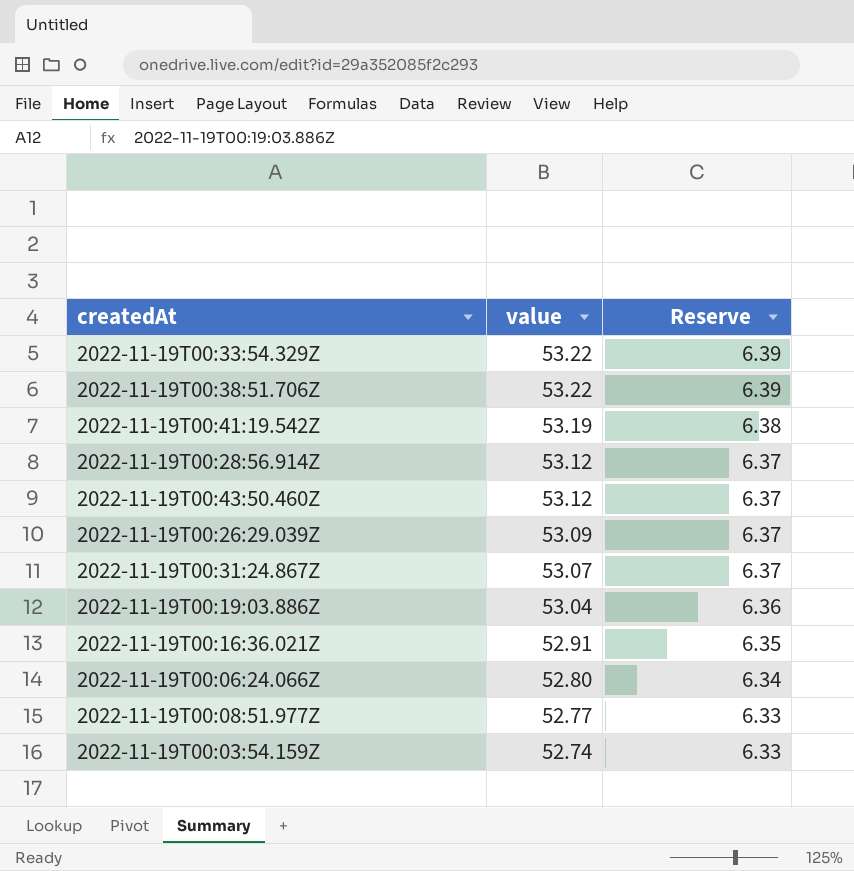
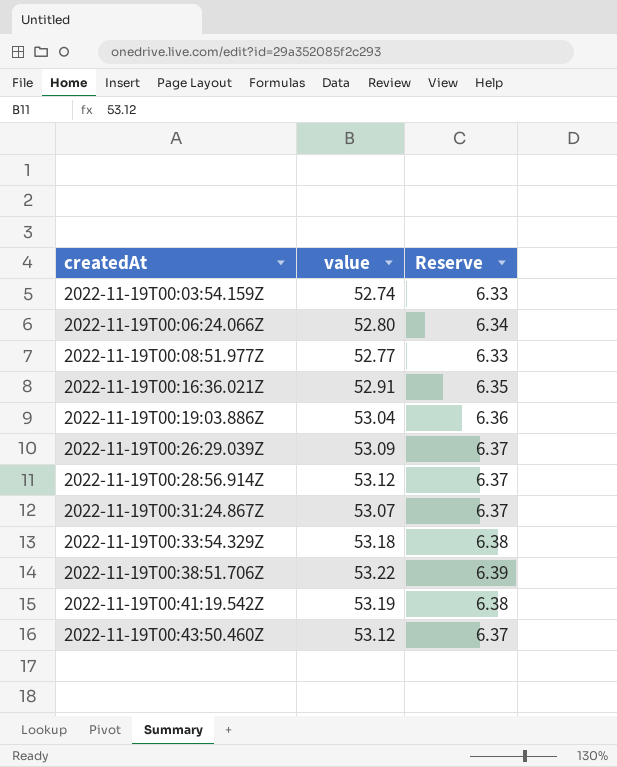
row order: value descending -> createdAt ascending
2022-11-19T00:33:54.329Z | value: 53.22 -> 53.18
2022-11-19T00:33:54.329Z | Reserve: 6.39 -> 6.38

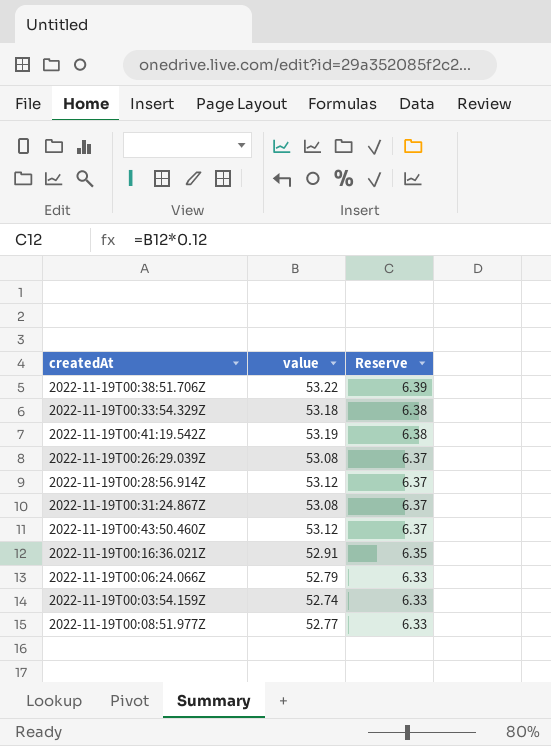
row order: createdAt ascending -> Reserve descending
row 2022-11-19T00:19:03.886Z: 53.04 | 6.36 -> none
2022-11-19T00:26:29.039Z | value: 53.09 -> 53.08
2022-11-19T00:31:24.867Z | value: 53.07 -> 53.08
2022-11-19T00:06:24.066Z | value: 52.80 -> 52.79
2022-11-19T00:06:24.066Z | Reserve: 6.34 -> 6.33

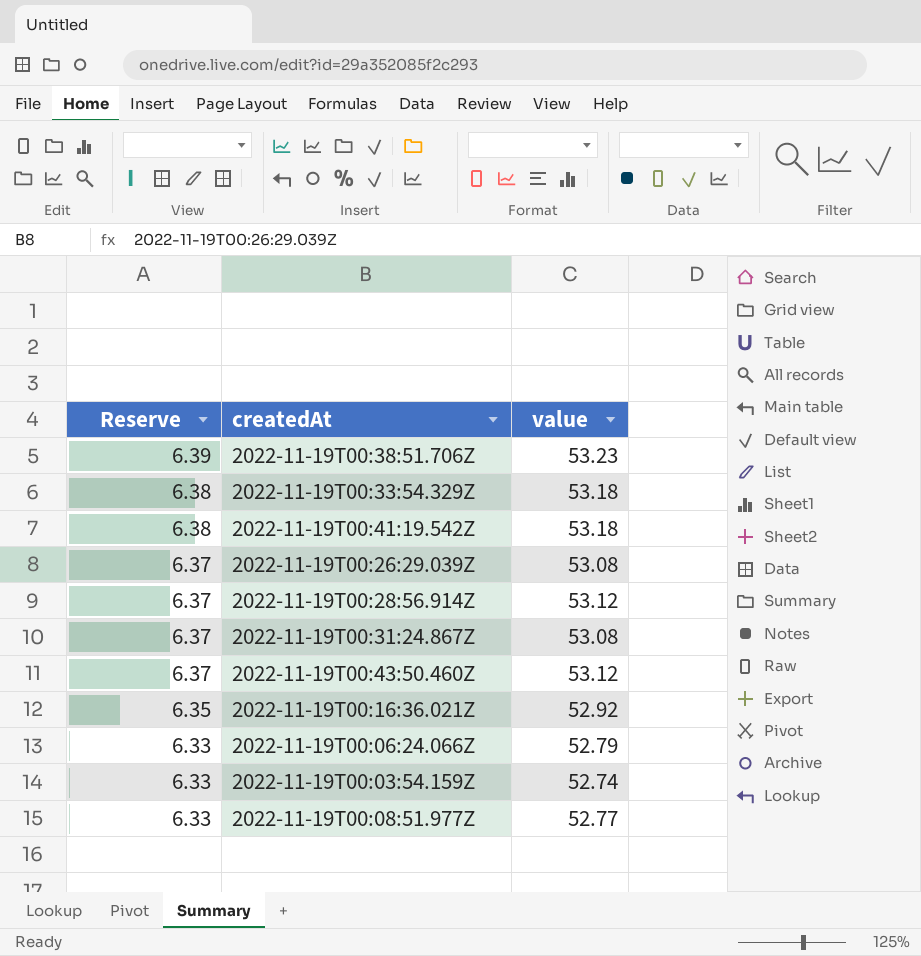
column Reserve | position: 3 -> 1
2022-11-19T00:38:51.706Z | value: 53.22 -> 53.23
2022-11-19T00:41:19.542Z | value: 53.19 -> 53.18
2022-11-19T00:16:36.021Z | value: 52.91 -> 52.92

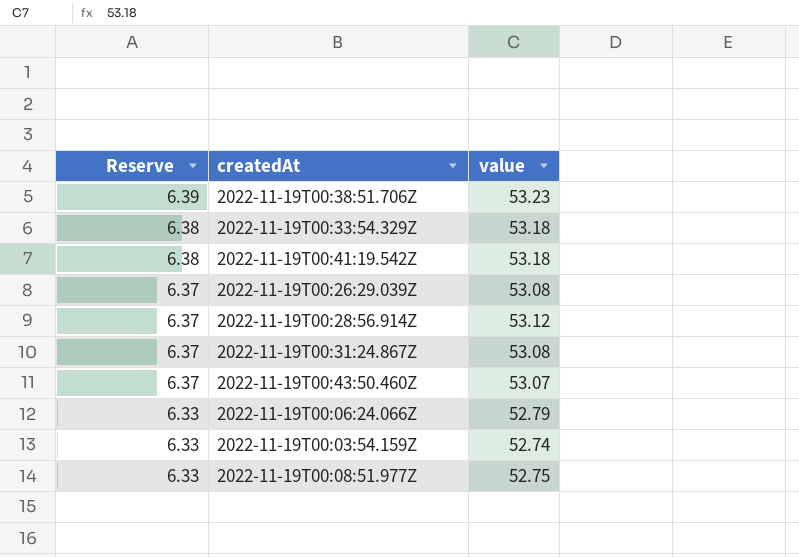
row 2022-11-19T00:16:36.021Z: 6.35 | 52.92 -> none
2022-11-19T00:43:50.460Z | value: 53.12 -> 53.07
2022-11-19T00:08:51.977Z | value: 52.77 -> 52.75

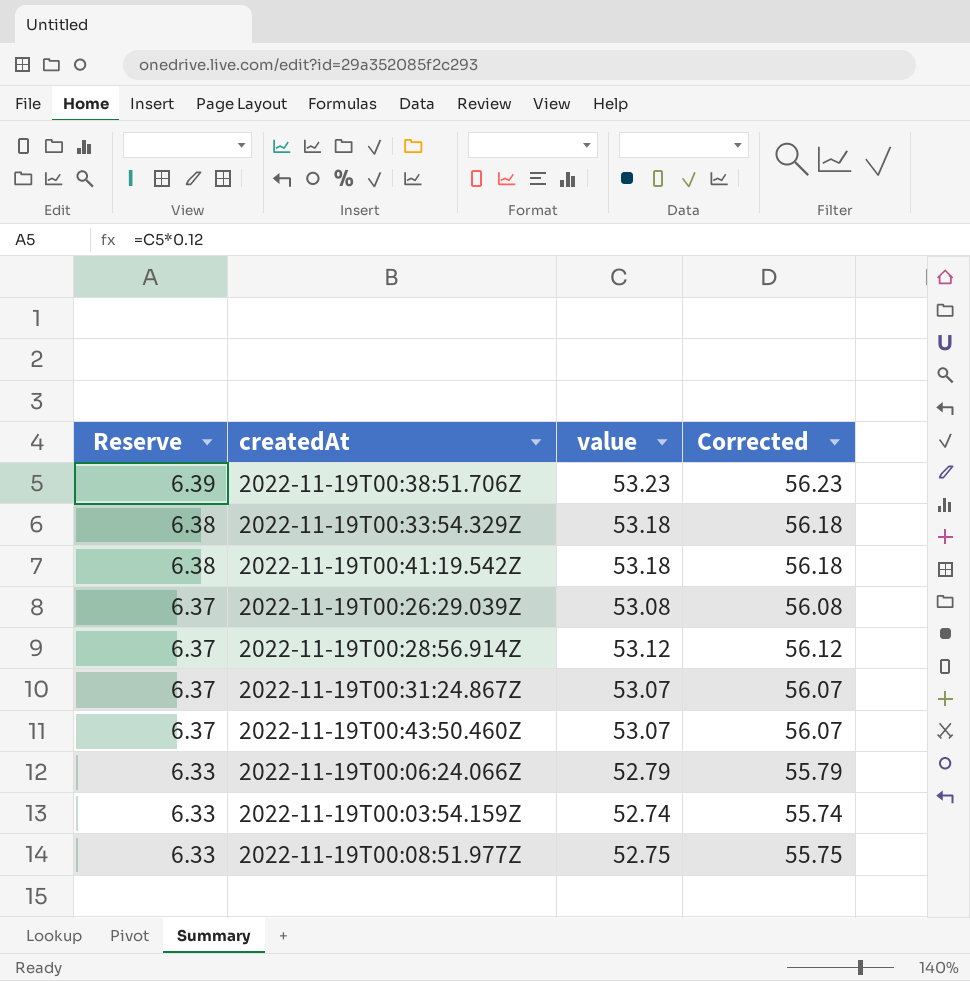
column Corrected | formula: none -> [value] + 3
2022-11-19T00:31:24.867Z | value: 53.08 -> 53.07

